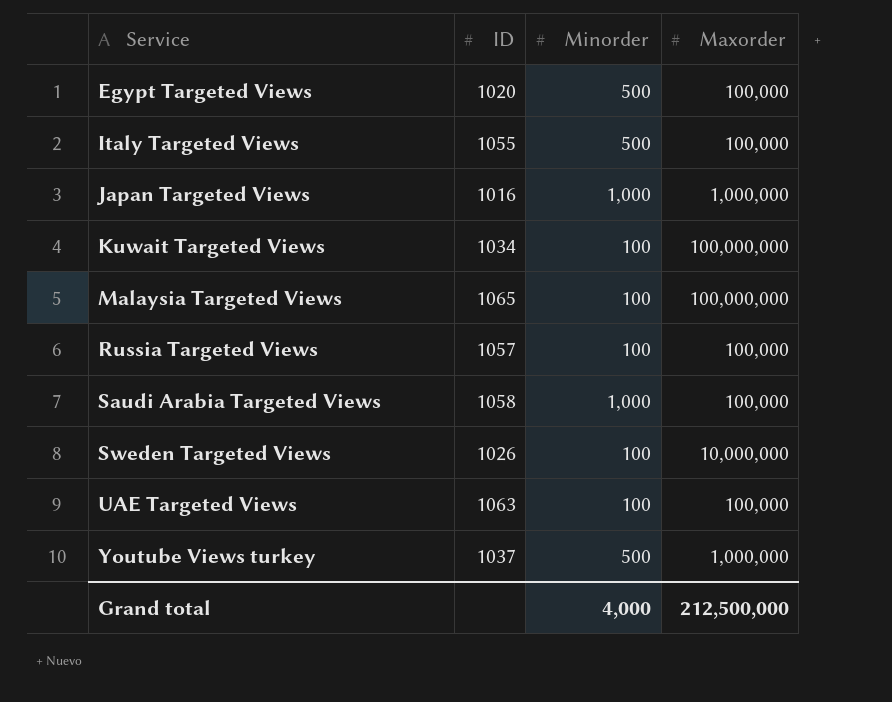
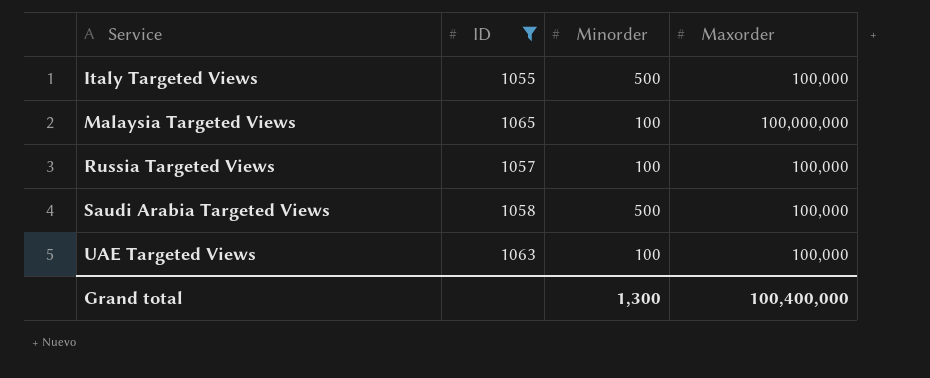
filter: none -> ID >= 1055
Saudi Arabia Targeted Views | Minorder: 1,000 -> 500
Grand total | Minorder: 4,000 -> 1,300
Grand total | Maxorder: 212,500,000 -> 100,400,000

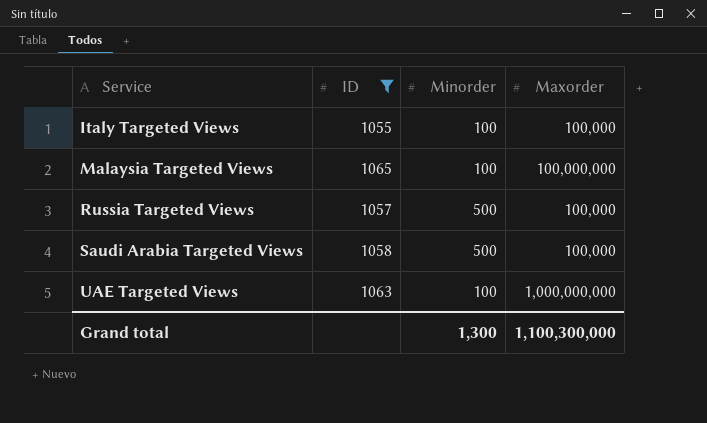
Italy Targeted Views | Minorder: 500 -> 100
Russia Targeted Views | Minorder: 100 -> 500
UAE Targeted Views | Maxorder: 100,000 -> 1,000,000,000
Grand total | Maxorder: 100,400,000 -> 1,100,300,000

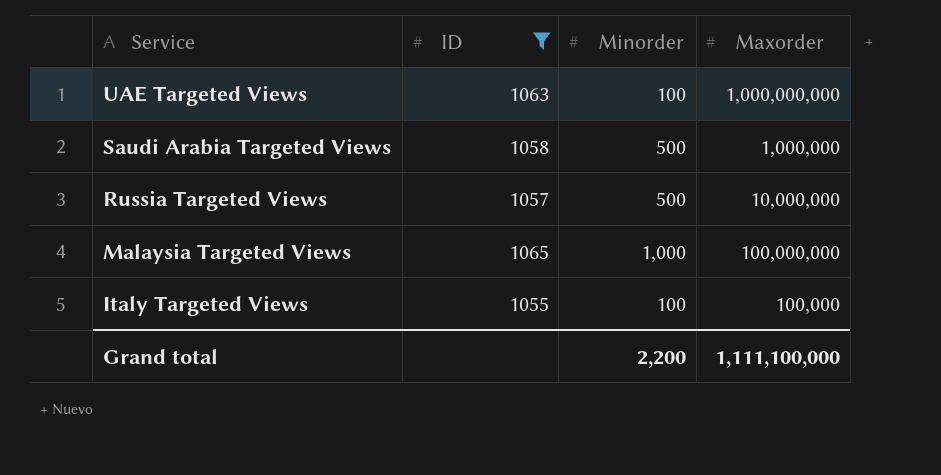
row order: Service ascending -> Service descending
Saudi Arabia Targeted Views | Maxorder: 100,000 -> 1,000,000
Russia Targeted Views | Maxorder: 100,000 -> 10,000,000
Malaysia Targeted Views | Minorder: 100 -> 1,000
Grand total | Minorder: 1,300 -> 2,200
Grand total | Maxorder: 1,100,300,000 -> 1,111,100,000

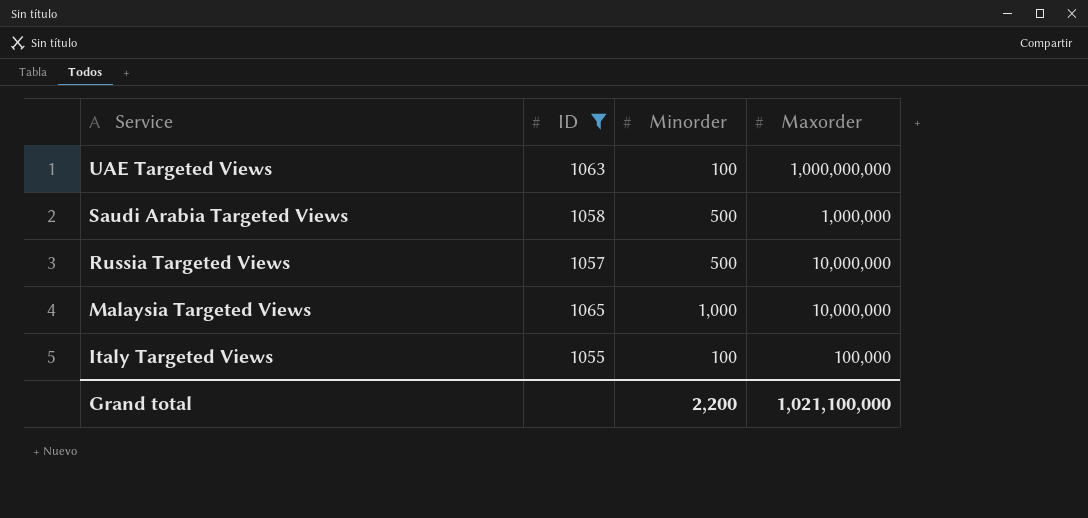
Malaysia Targeted Views | Maxorder: 100,000,000 -> 10,000,000
Grand total | Maxorder: 1,111,100,000 -> 1,021,100,000

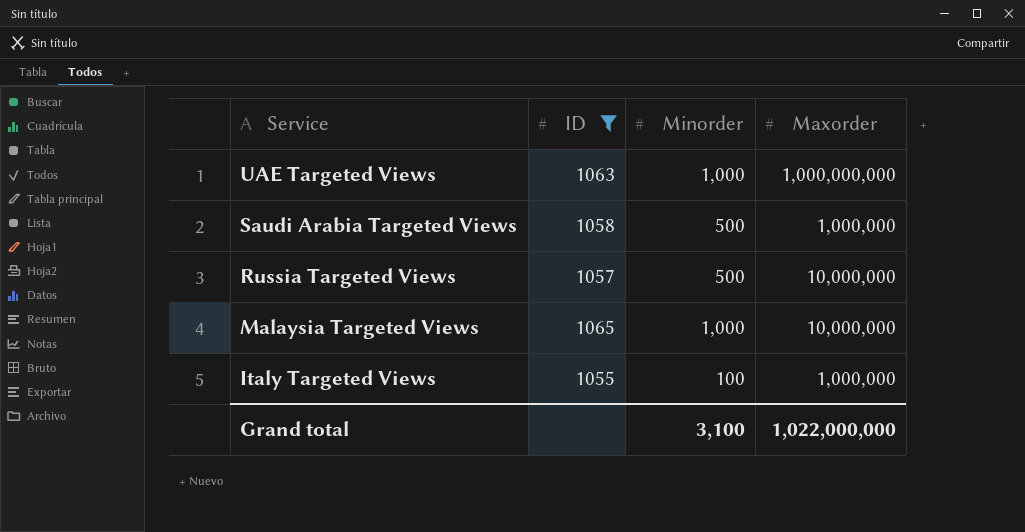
UAE Targeted Views | Minorder: 100 -> 1,000
Italy Targeted Views | Maxorder: 100,000 -> 1,000,000
Grand total | Minorder: 2,200 -> 3,100
Grand total | Maxorder: 1,021,100,000 -> 1,022,000,000

